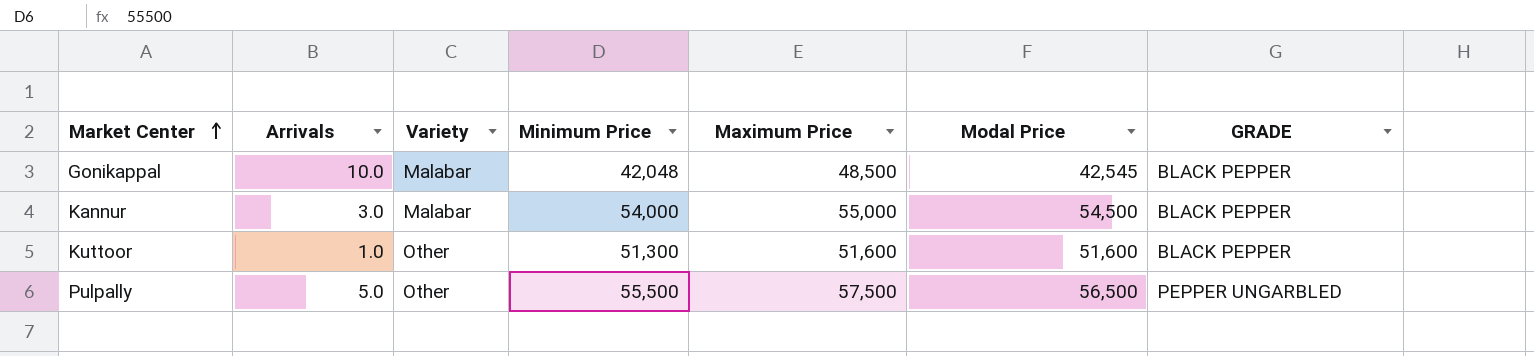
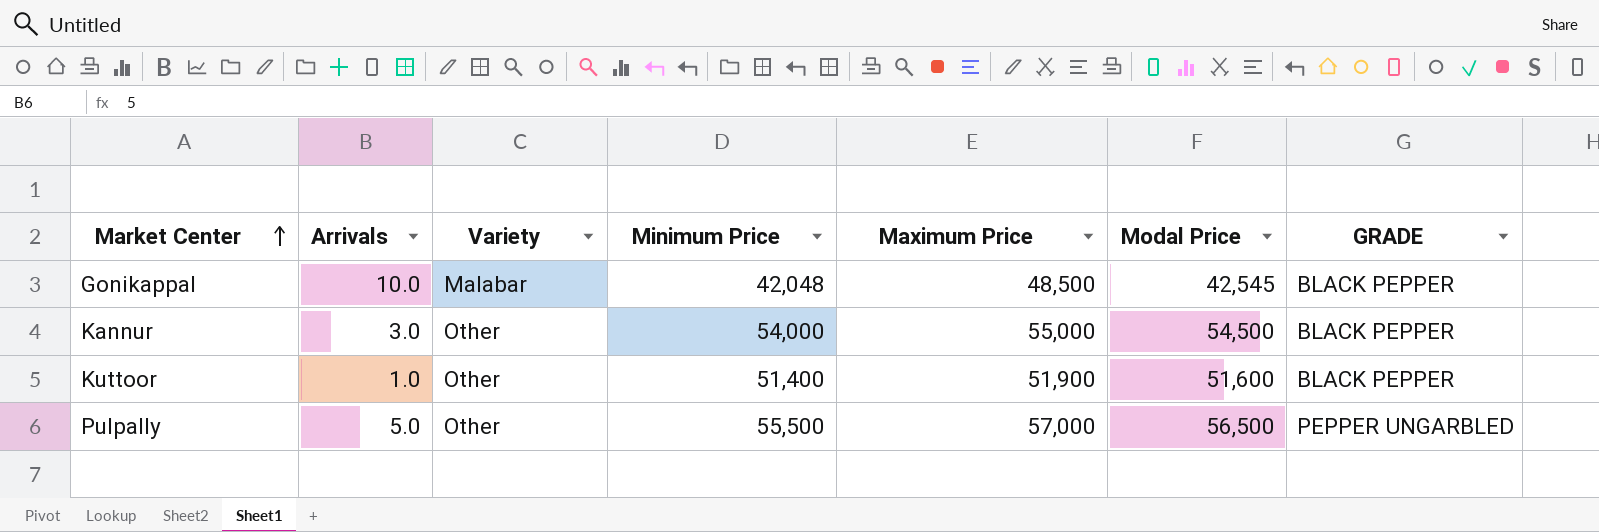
Kannur | Variety: Malabar -> Other
Kuttoor | Minimum Price: 51,300 -> 51,400
Kuttoor | Maximum Price: 51,600 -> 51,900
Pulpally | Maximum Price: 57,500 -> 57,000

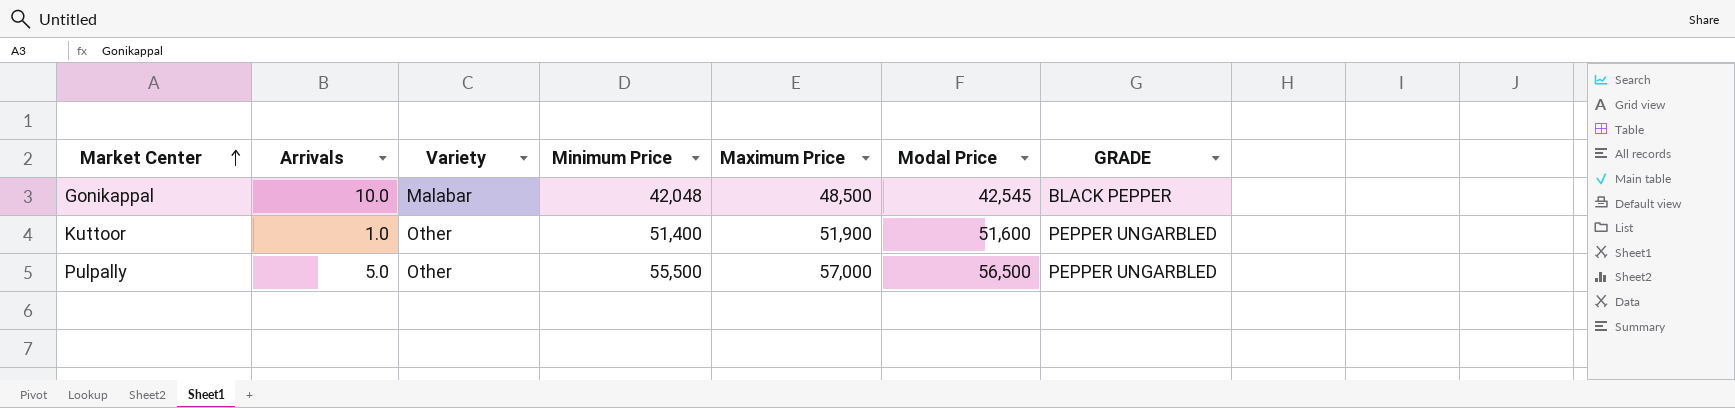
row Kannur: 3.0 | Other | 54,000 | 55,000 | 54,500 | BLACK PEPPER -> none
Kuttoor | GRADE: BLACK PEPPER -> PEPPER UNGARBLED

